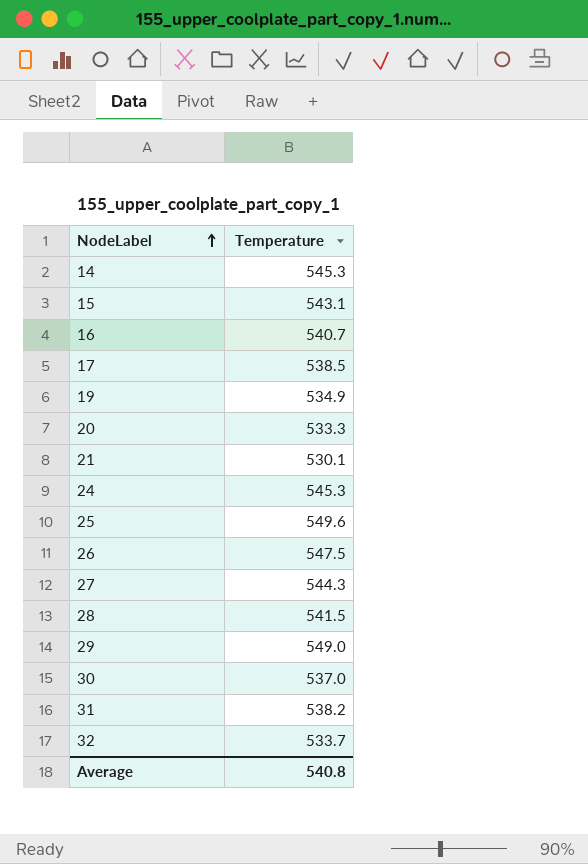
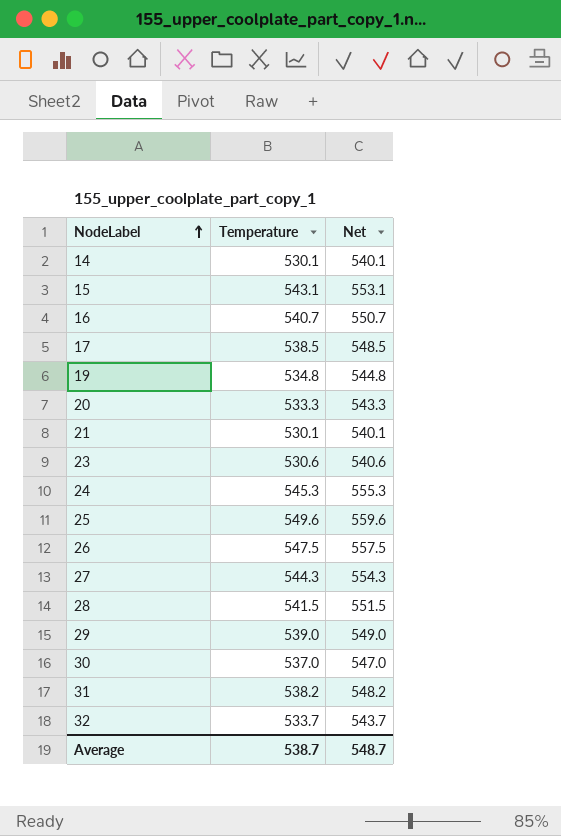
column Net | formula: none -> [Temperature] + 10
14 | Temperature: 545.3 -> 530.1
19 | Temperature: 534.9 -> 534.8
row 23: none -> 530.6 | 540.6
29 | Temperature: 549.0 -> 539.0
Average | Temperature: 540.8 -> 538.7

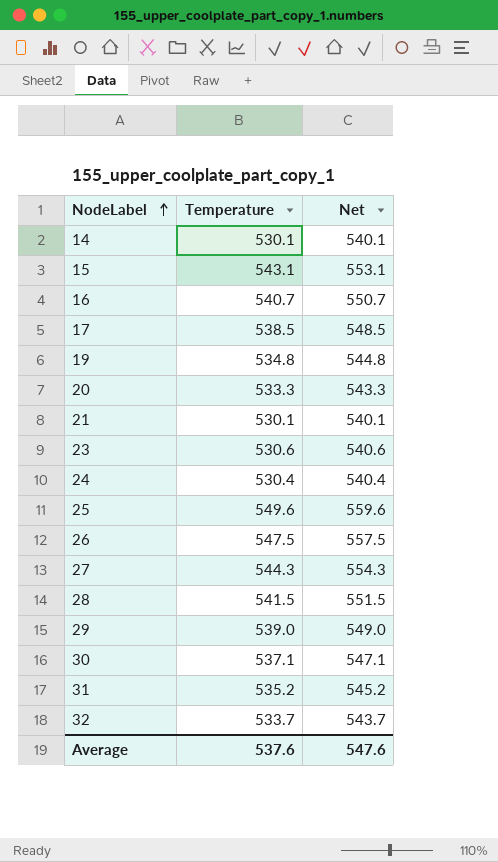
24 | Temperature: 545.3 -> 530.4
24 | Net: 555.3 -> 540.4
30 | Temperature: 537.0 -> 537.1
30 | Net: 547.0 -> 547.1
31 | Temperature: 538.2 -> 535.2
31 | Net: 548.2 -> 545.2
Average | Temperature: 538.7 -> 537.6
Average | Net: 548.7 -> 547.6

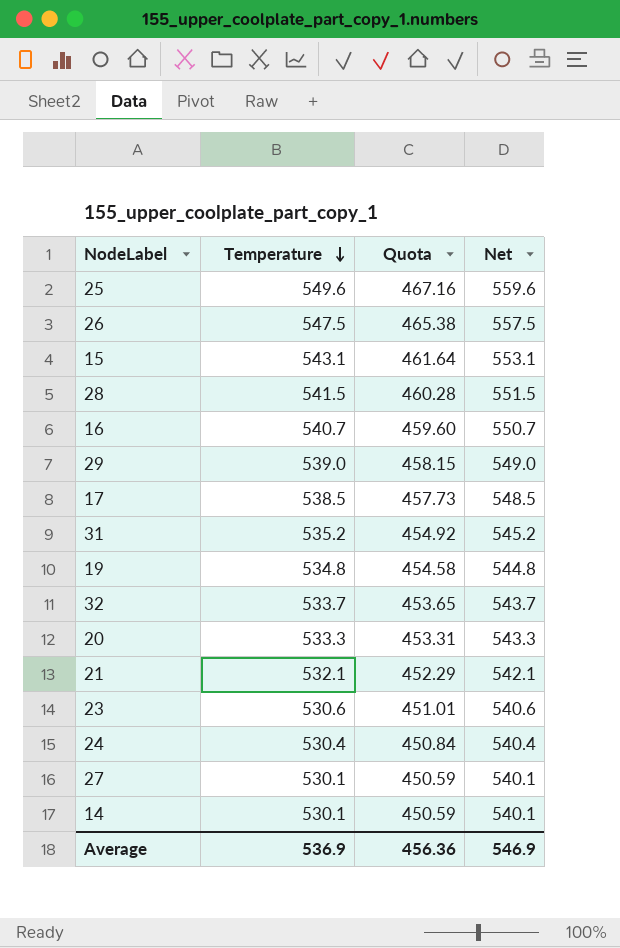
row order: NodeLabel ascending -> Temperature descending
column Quota | formula: none -> [Temperature] * 0.85
row 30: 537.1 | 547.1 -> none
21 | Temperature: 530.1 -> 532.1
21 | Net: 540.1 -> 542.1
27 | Temperature: 544.3 -> 530.1
27 | Net: 554.3 -> 540.1
Average | Temperature: 537.6 -> 536.9
Average | Net: 547.6 -> 546.9

